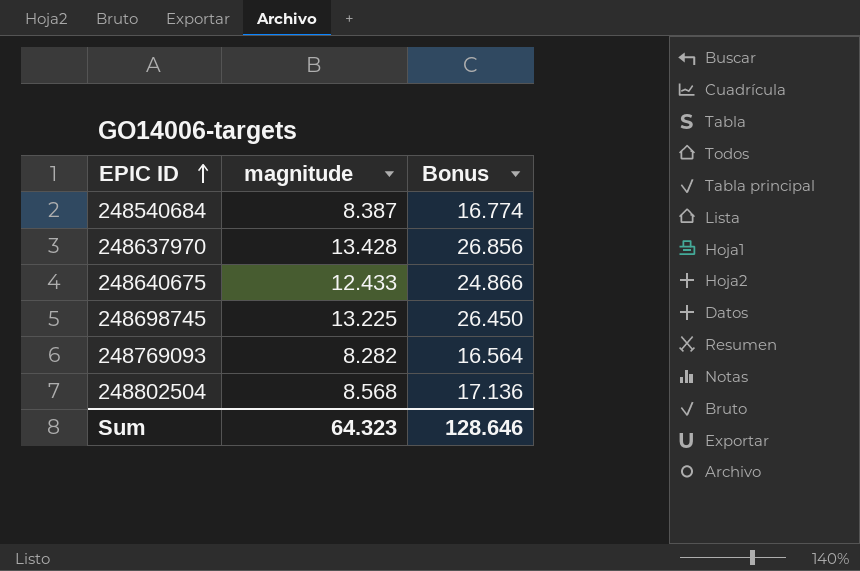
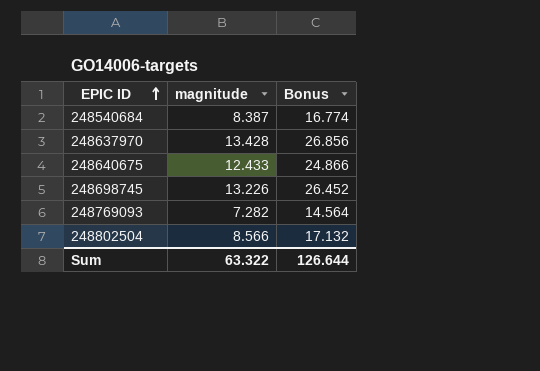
248698745 | magnitude: 13.225 -> 13.226
248698745 | Bonus: 26.450 -> 26.452
248769093 | magnitude: 8.282 -> 7.282
248769093 | Bonus: 16.564 -> 14.564
248802504 | magnitude: 8.568 -> 8.566
248802504 | Bonus: 17.136 -> 17.132
Sum | magnitude: 64.323 -> 63.322
Sum | Bonus: 128.646 -> 126.644

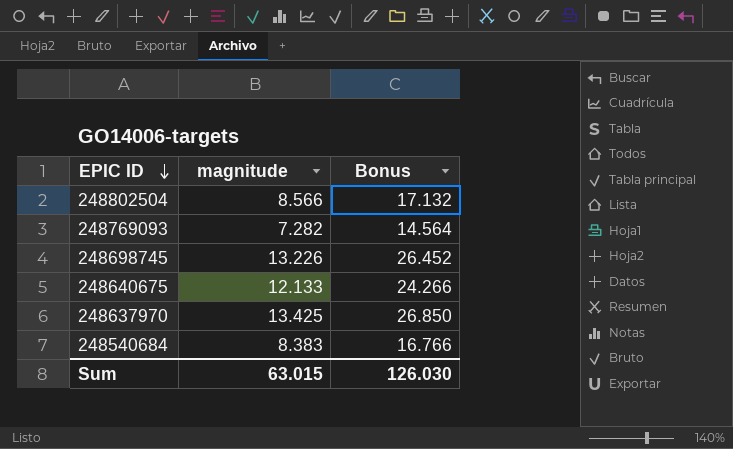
row order: EPIC ID ascending -> EPIC ID descending
248640675 | magnitude: 12.433 -> 12.133
248640675 | Bonus: 24.866 -> 24.266
248637970 | magnitude: 13.428 -> 13.425
248637970 | Bonus: 26.856 -> 26.850
248540684 | magnitude: 8.387 -> 8.383
248540684 | Bonus: 16.774 -> 16.766
Sum | magnitude: 63.322 -> 63.015
Sum | Bonus: 126.644 -> 126.030

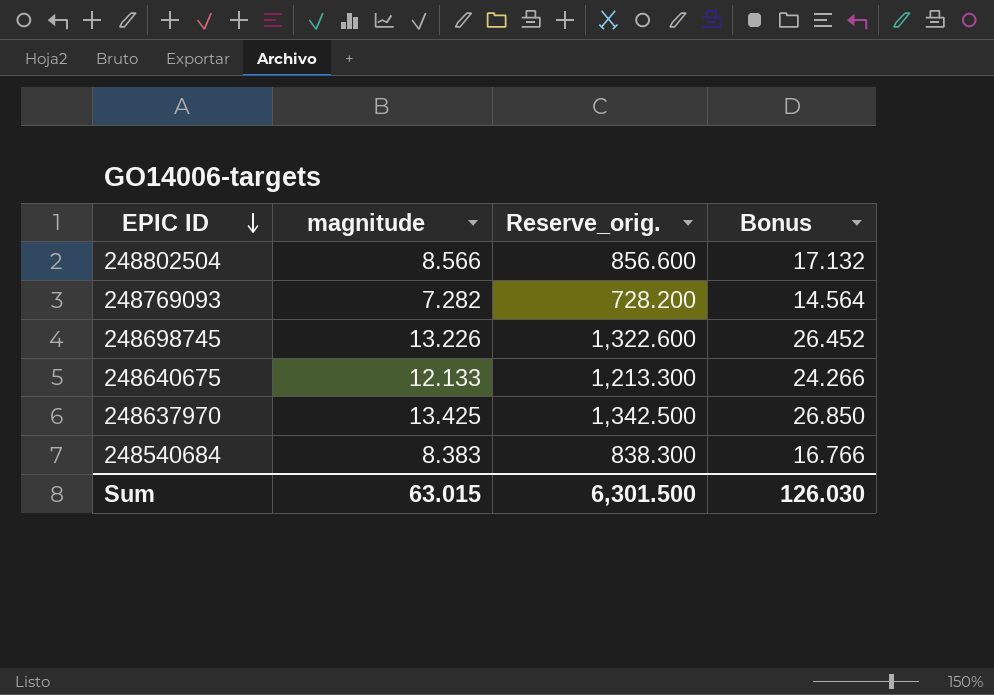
column Reserve_orig. | formula: none -> [magnitude] * 100

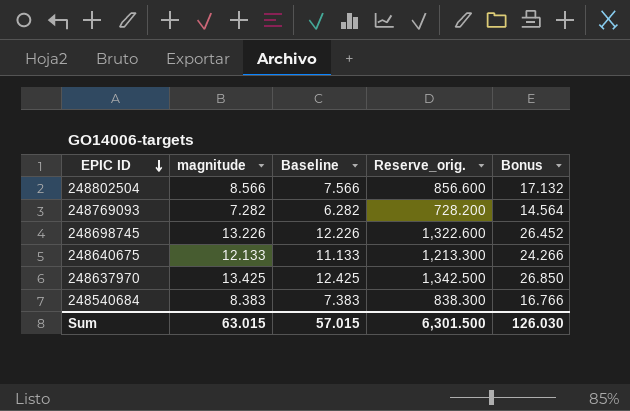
column Baseline | formula: none -> [magnitude] - 1

